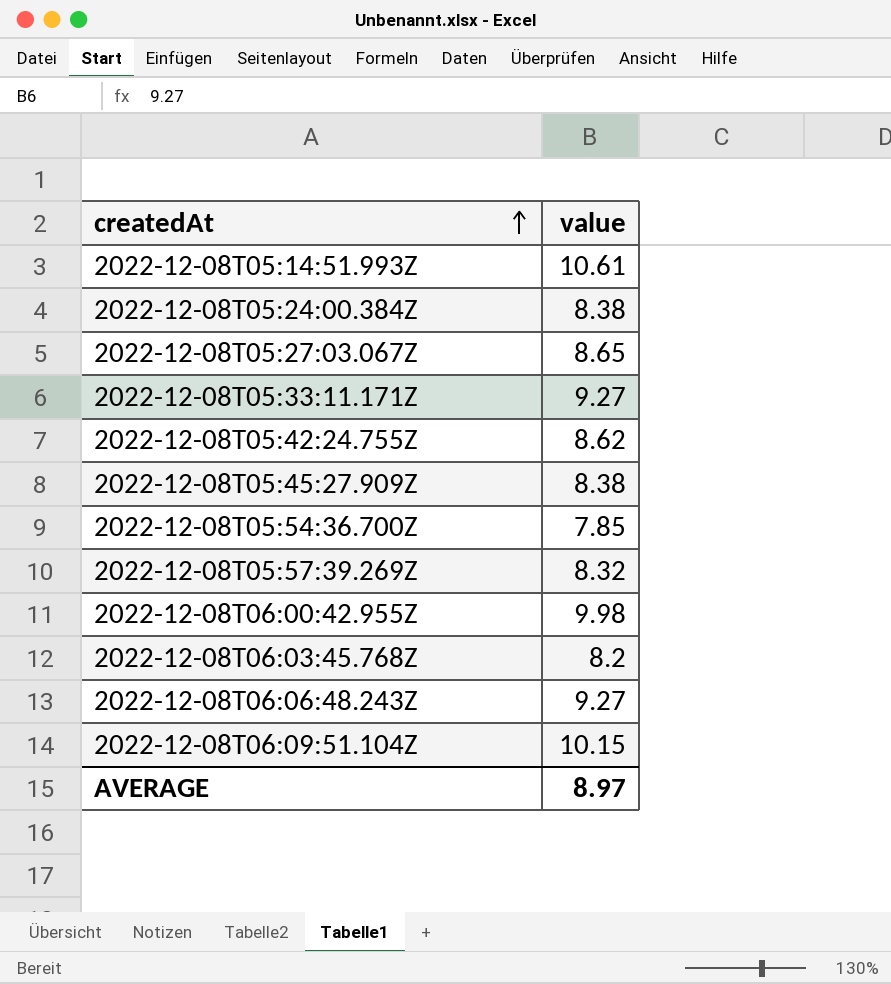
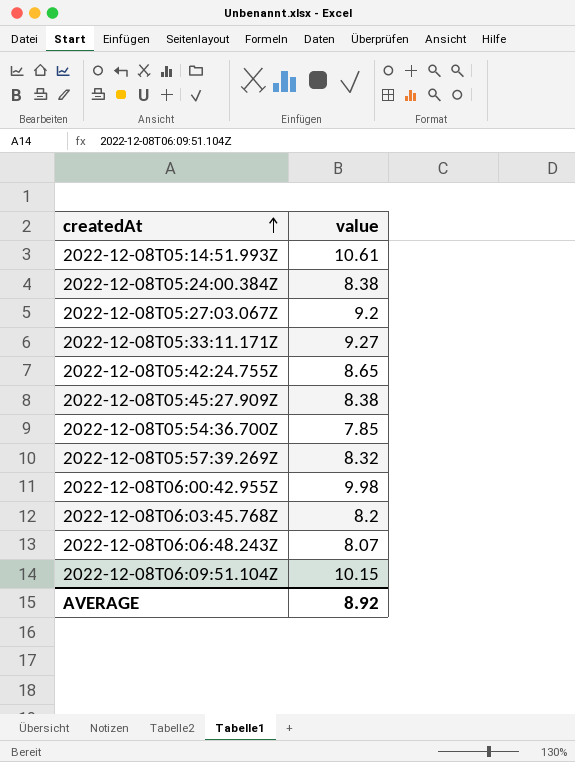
2022-12-08T05:27:03.067Z | value: 8.65 -> 9.2
2022-12-08T05:42:24.755Z | value: 8.62 -> 8.65
2022-12-08T06:06:48.243Z | value: 9.27 -> 8.07
AVERAGE | value: 8.97 -> 8.92

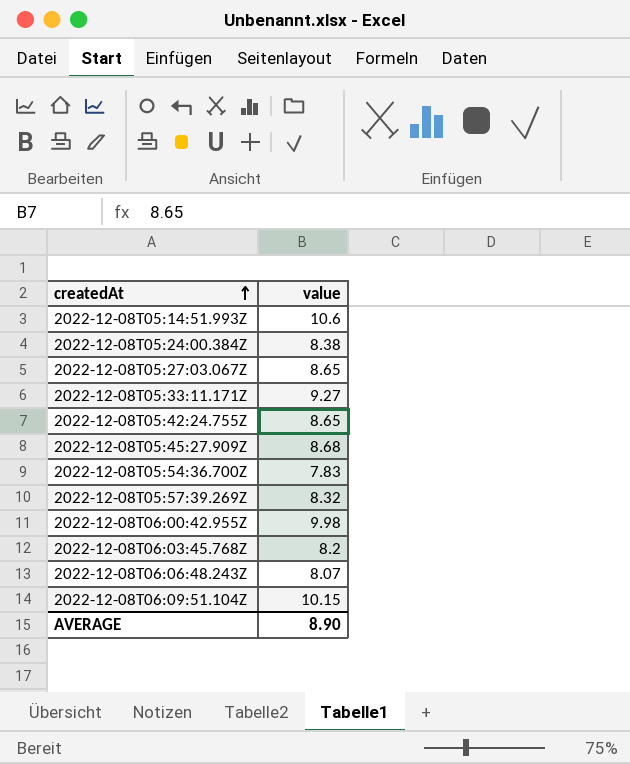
2022-12-08T05:14:51.993Z | value: 10.61 -> 10.6
2022-12-08T05:27:03.067Z | value: 9.2 -> 8.65
2022-12-08T05:45:27.909Z | value: 8.38 -> 8.68
2022-12-08T05:54:36.700Z | value: 7.85 -> 7.83
AVERAGE | value: 8.92 -> 8.90

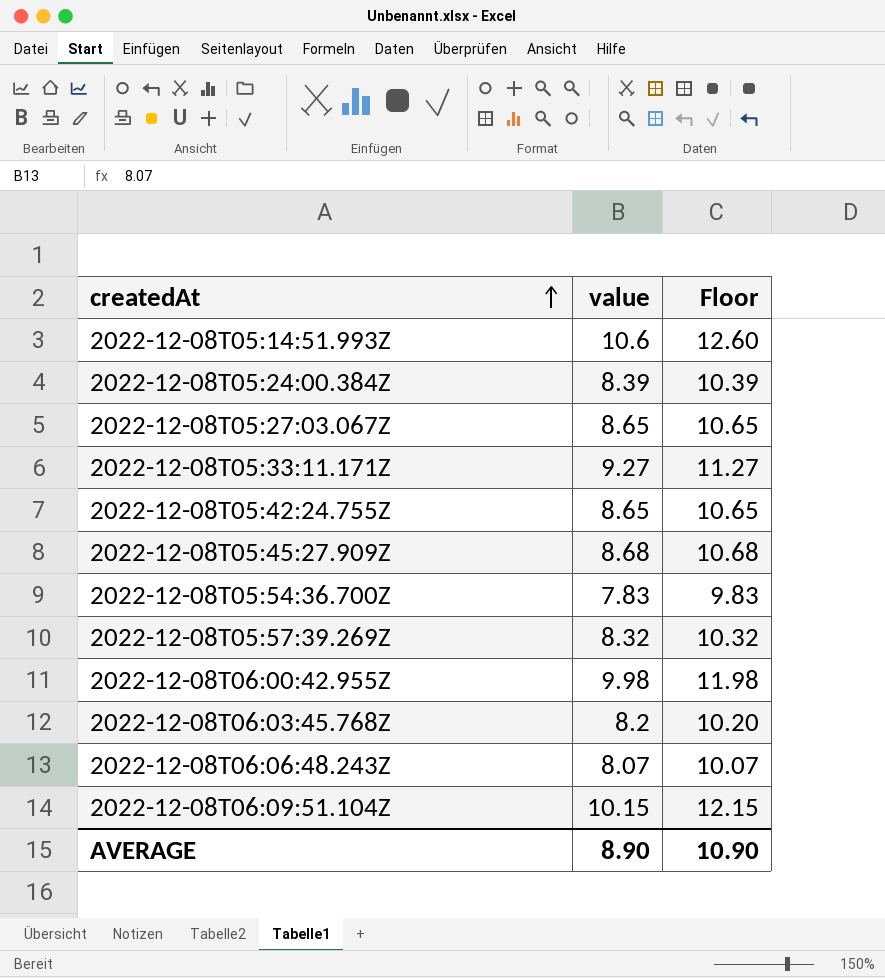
column Floor | formula: none -> [value] + 2
2022-12-08T05:24:00.384Z | value: 8.38 -> 8.39

